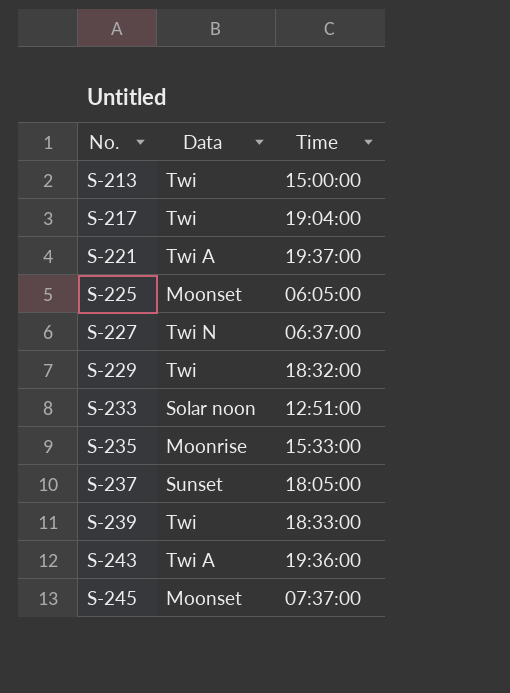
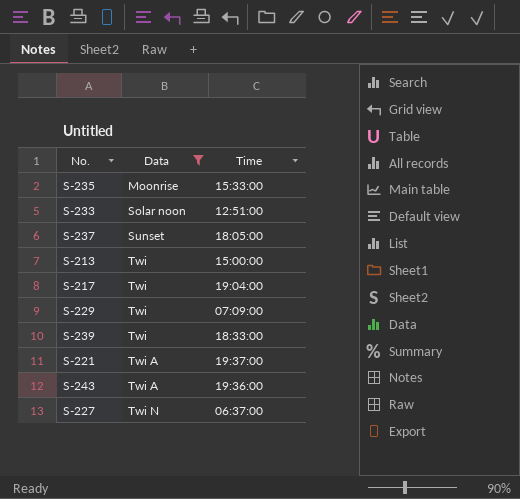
filter: none -> Data != Moonset
row order: No. ascending -> Data ascending
S-229 | Time: 18:32:00 -> 07:09:00

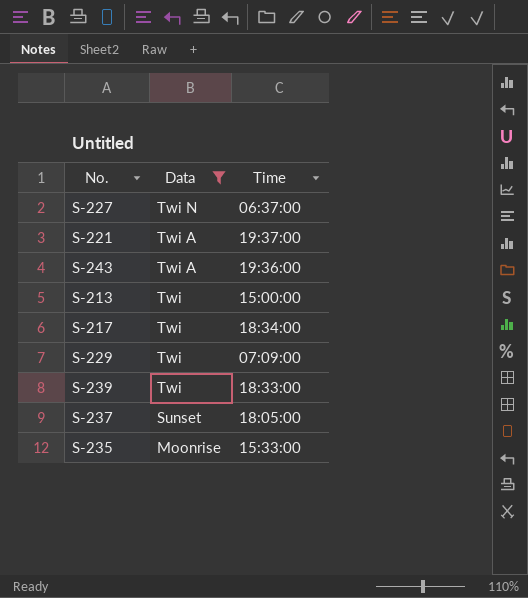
row order: Data ascending -> Data descending
row S-233: Solar noon | 12:51:00 -> none
S-217 | Time: 19:04:00 -> 18:34:00

